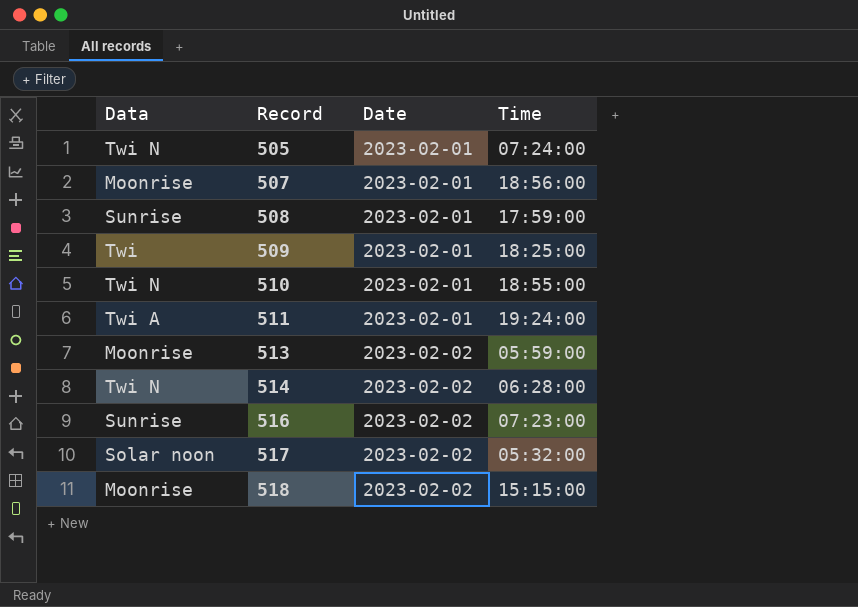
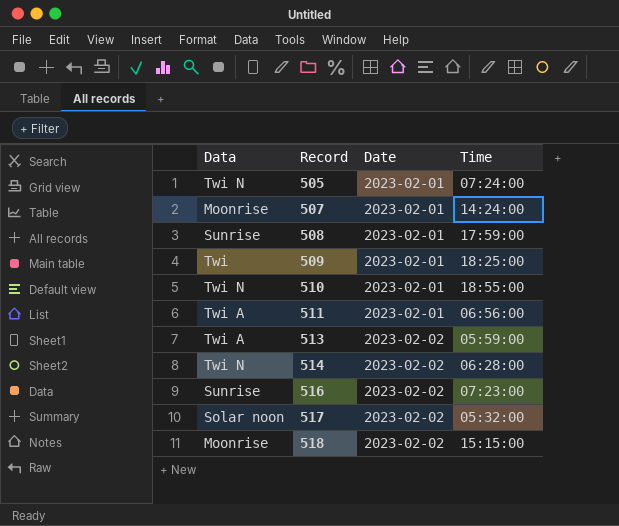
507 | Time: 18:56:00 -> 14:24:00
511 | Time: 19:24:00 -> 06:56:00
513 | Data: Moonrise -> Twi A

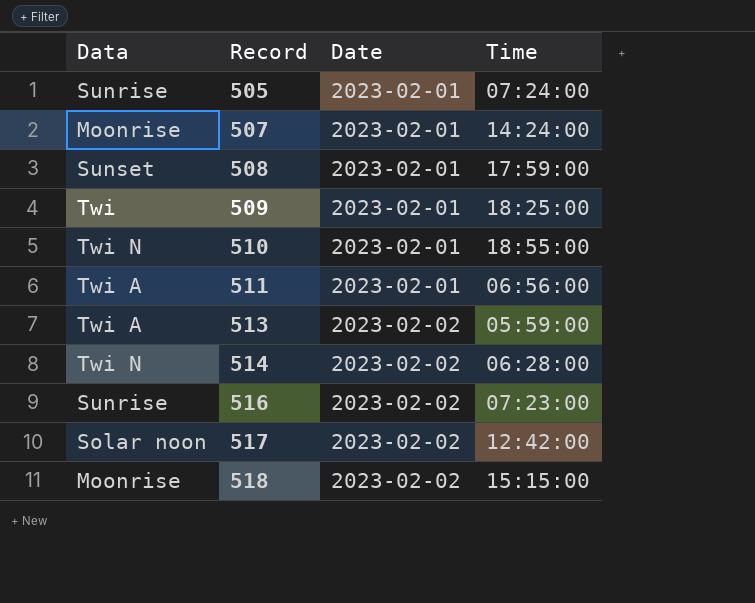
505 | Data: Twi N -> Sunrise
508 | Data: Sunrise -> Sunset
517 | Time: 05:32:00 -> 12:42:00

